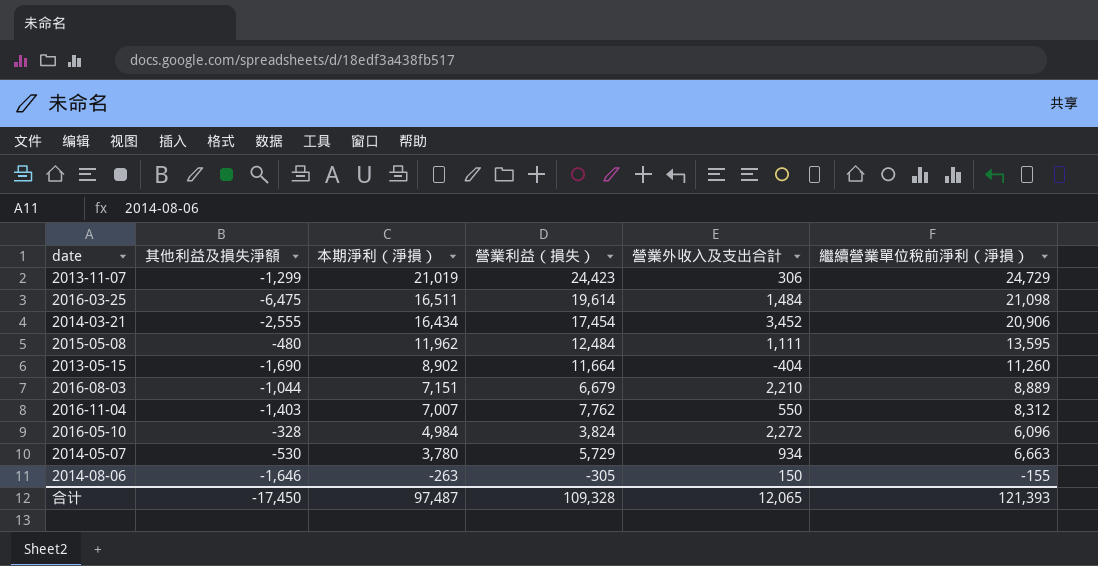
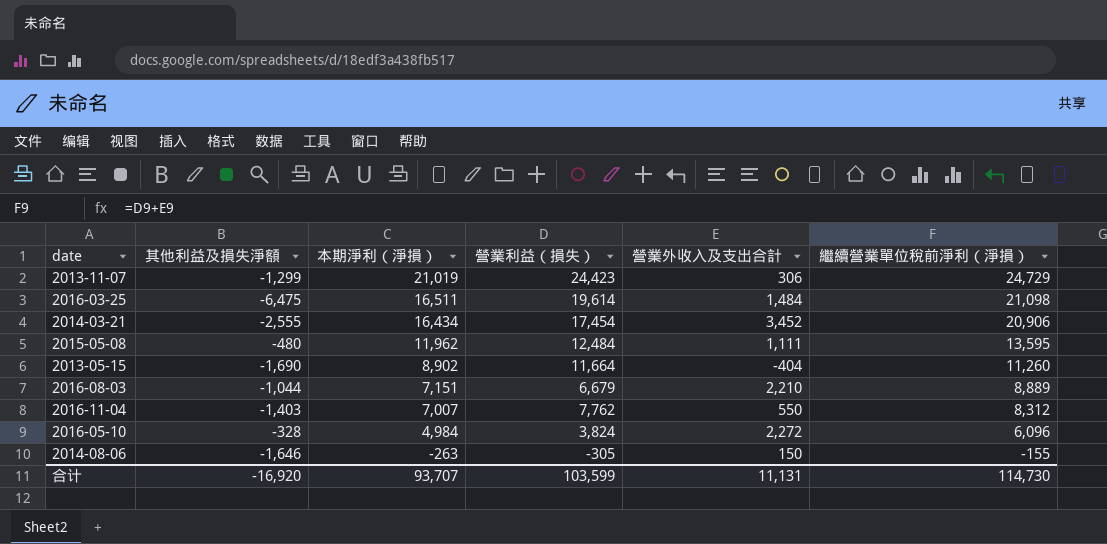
row 2014-05-07: -530 | 3,780 | 5,729 | 934 | 6,663 -> none
合计 | 其他利益及損失淨額: -17,450 -> -16,920
合计 | 本期淨利（淨損）: 97,487 -> 93,707
合计 | 營業利益（損失）: 109,328 -> 103,599
合计 | 營業外收入及支出合計: 12,065 -> 11,131
合计 | 繼續營業單位稅前淨利（淨損）: 121,393 -> 114,730

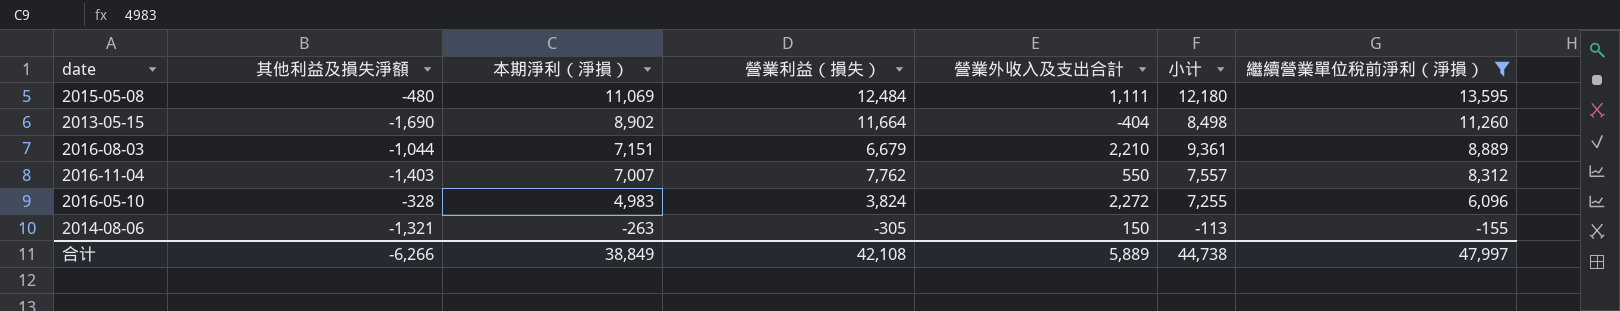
filter: none -> 繼續營業單位稅前淨利（淨損） <= 13,595
column 小计 | formula: none -> [本期淨利（淨損）] + [營業外收入及支出合計]
2015-05-08 | 本期淨利（淨損）: 11,962 -> 11,069
2016-05-10 | 本期淨利（淨損）: 4,984 -> 4,983
2014-08-06 | 其他利益及損失淨額: -1,646 -> -1,321
合计 | 其他利益及損失淨額: -16,920 -> -6,266
合计 | 本期淨利（淨損）: 93,707 -> 38,849
合计 | 營業利益（損失）: 103,599 -> 42,108
合计 | 營業外收入及支出合計: 11,131 -> 5,889
合计 | 繼續營業單位稅前淨利（淨損）: 114,730 -> 47,997

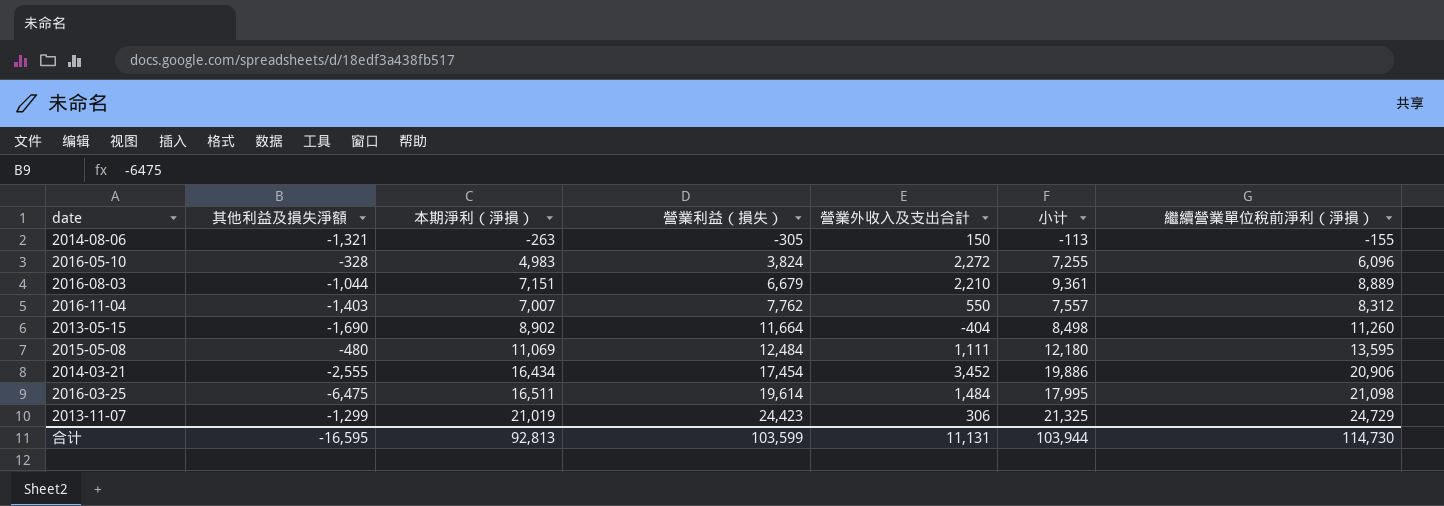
filter: 繼續營業單位稅前淨利（淨損） <= 13,595 -> none
row order: 本期淨利（淨損） descending -> 營業利益（損失） ascending
合计 | 其他利益及損失淨額: -6,266 -> -16,595
合计 | 本期淨利（淨損）: 38,849 -> 92,813
合计 | 營業利益（損失）: 42,108 -> 103,599
合计 | 營業外收入及支出合計: 5,889 -> 11,131
合计 | 小计: 44,738 -> 103,944
合计 | 繼續營業單位稅前淨利（淨損）: 47,997 -> 114,730

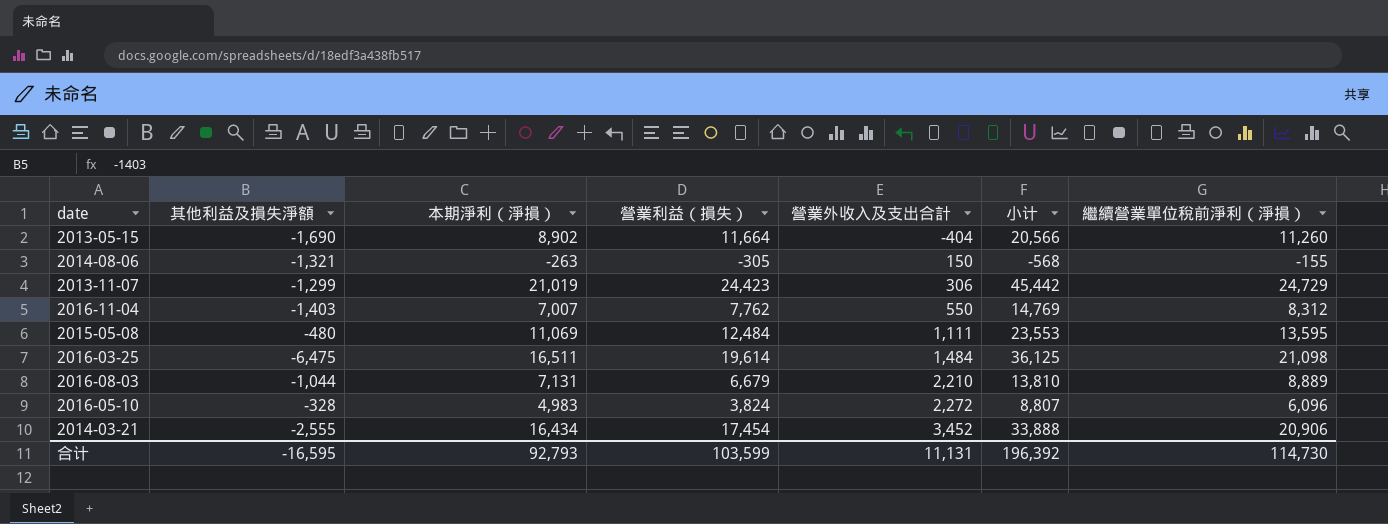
row order: 營業利益（損失） ascending -> 營業外收入及支出合計 ascending
column 小计 | formula: [本期淨利（淨損）] + [營業外收入及支出合計] -> [本期淨利（淨損）] + [營業利益（損失）]
2016-08-03 | 本期淨利（淨損）: 7,151 -> 7,131
合计 | 本期淨利（淨損）: 92,813 -> 92,793
合计 | 小计: 103,944 -> 196,392

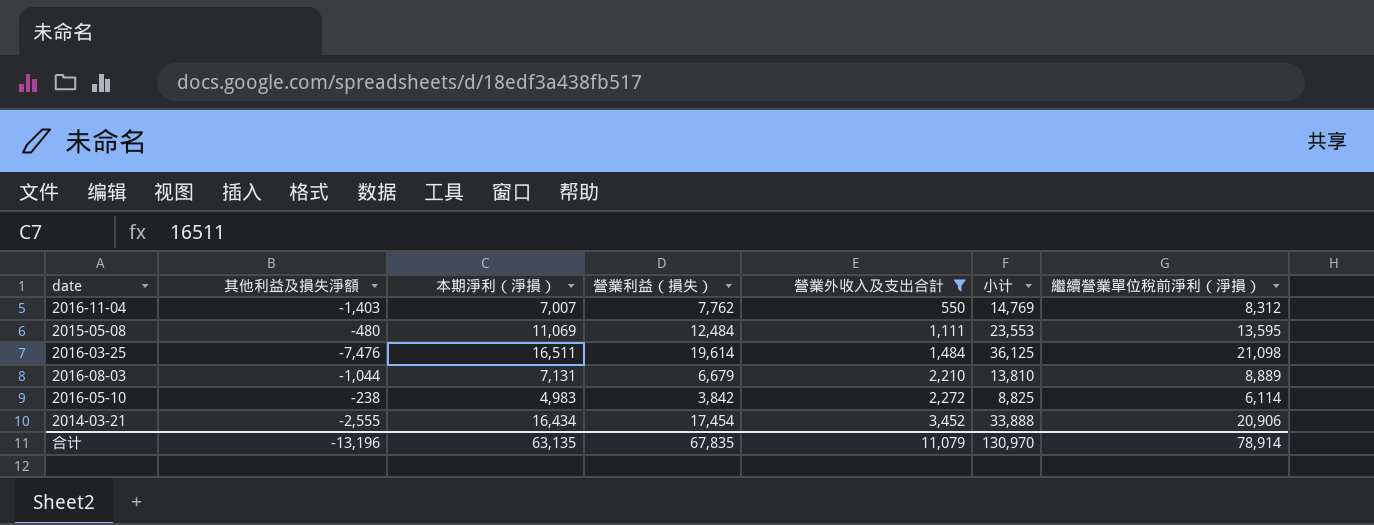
filter: none -> 營業外收入及支出合計 >= 550
2016-03-25 | 其他利益及損失淨額: -6,475 -> -7,476
2016-05-10 | 其他利益及損失淨額: -328 -> -238
2016-05-10 | 營業利益（損失）: 3,824 -> 3,842
2016-05-10 | 小计: 8,807 -> 8,825
2016-05-10 | 繼續營業單位稅前淨利（淨損）: 6,096 -> 6,114
合计 | 其他利益及損失淨額: -16,595 -> -13,196
合计 | 本期淨利（淨損）: 92,793 -> 63,135
合计 | 營業利益（損失）: 103,599 -> 67,835
合计 | 營業外收入及支出合計: 11,131 -> 11,079
合计 | 小计: 196,392 -> 130,970
合计 | 繼續營業單位稅前淨利（淨損）: 114,730 -> 78,914

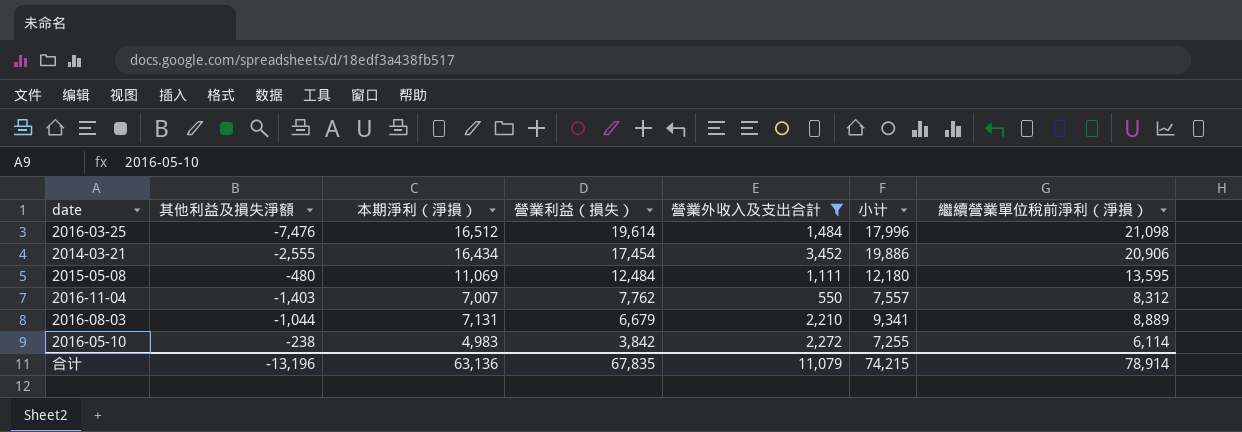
row order: 營業外收入及支出合計 ascending -> 營業利益（損失） descending
column 小计 | formula: [本期淨利（淨損）] + [營業利益（損失）] -> [本期淨利（淨損）] + [營業外收入及支出合計]
2016-03-25 | 本期淨利（淨損）: 16,511 -> 16,512
合计 | 本期淨利（淨損）: 63,135 -> 63,136
合计 | 小计: 130,970 -> 74,215

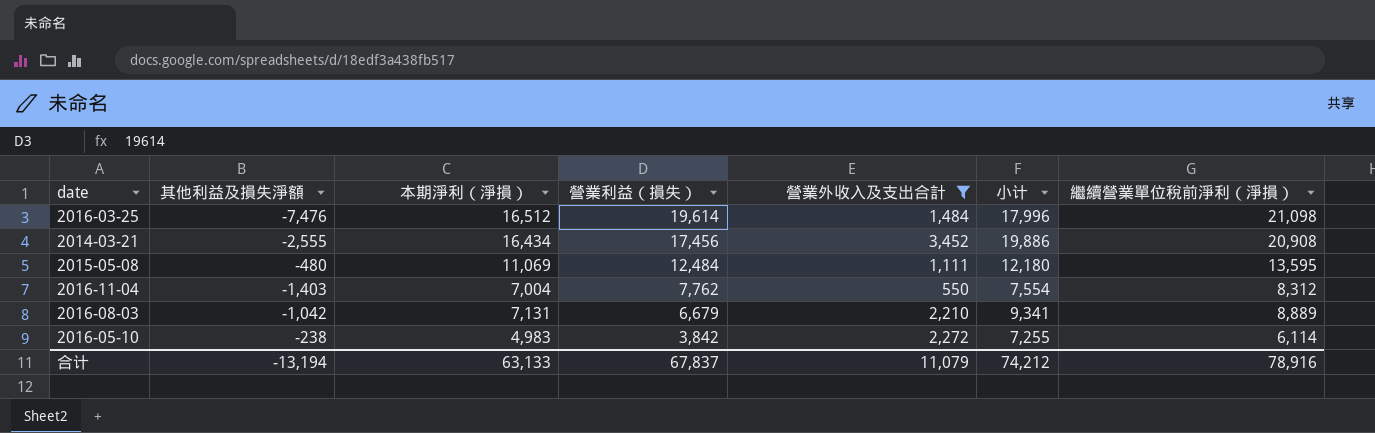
2014-03-21 | 營業利益（損失）: 17,454 -> 17,456
2014-03-21 | 繼續營業單位稅前淨利（淨損）: 20,906 -> 20,908
2016-11-04 | 本期淨利（淨損）: 7,007 -> 7,004
2016-11-04 | 小计: 7,557 -> 7,554
2016-08-03 | 其他利益及損失淨額: -1,044 -> -1,042
合计 | 其他利益及損失淨額: -13,196 -> -13,194
合计 | 本期淨利（淨損）: 63,136 -> 63,133
合计 | 營業利益（損失）: 67,835 -> 67,837
合计 | 小计: 74,215 -> 74,212
合计 | 繼續營業單位稅前淨利（淨損）: 78,914 -> 78,916

